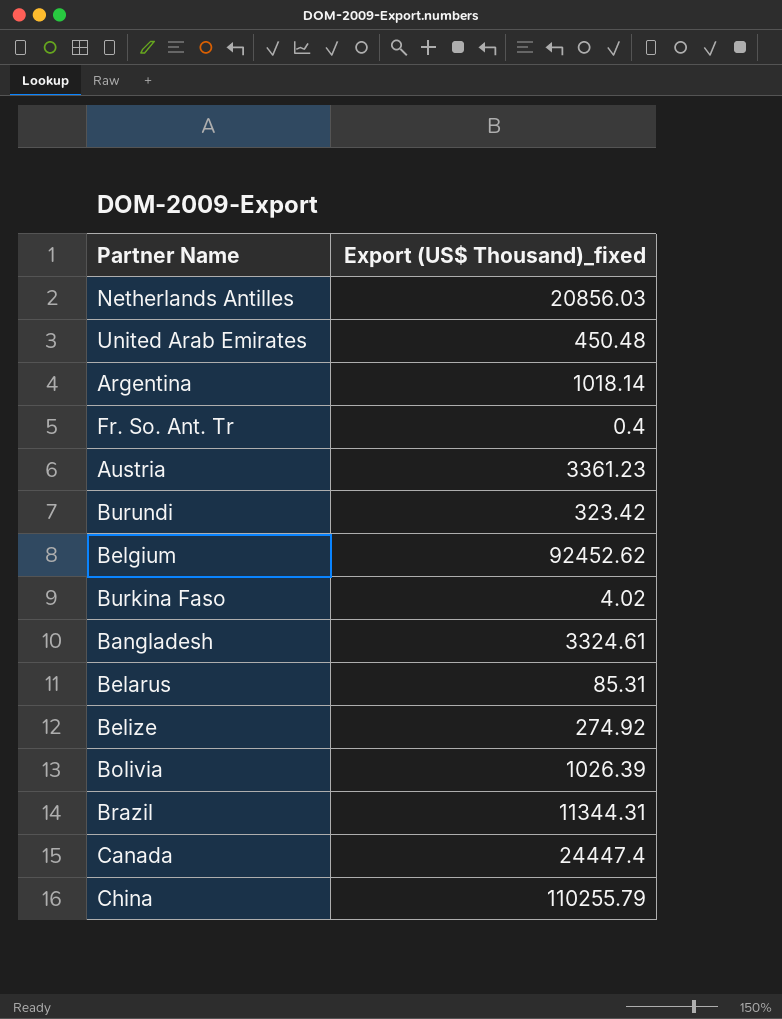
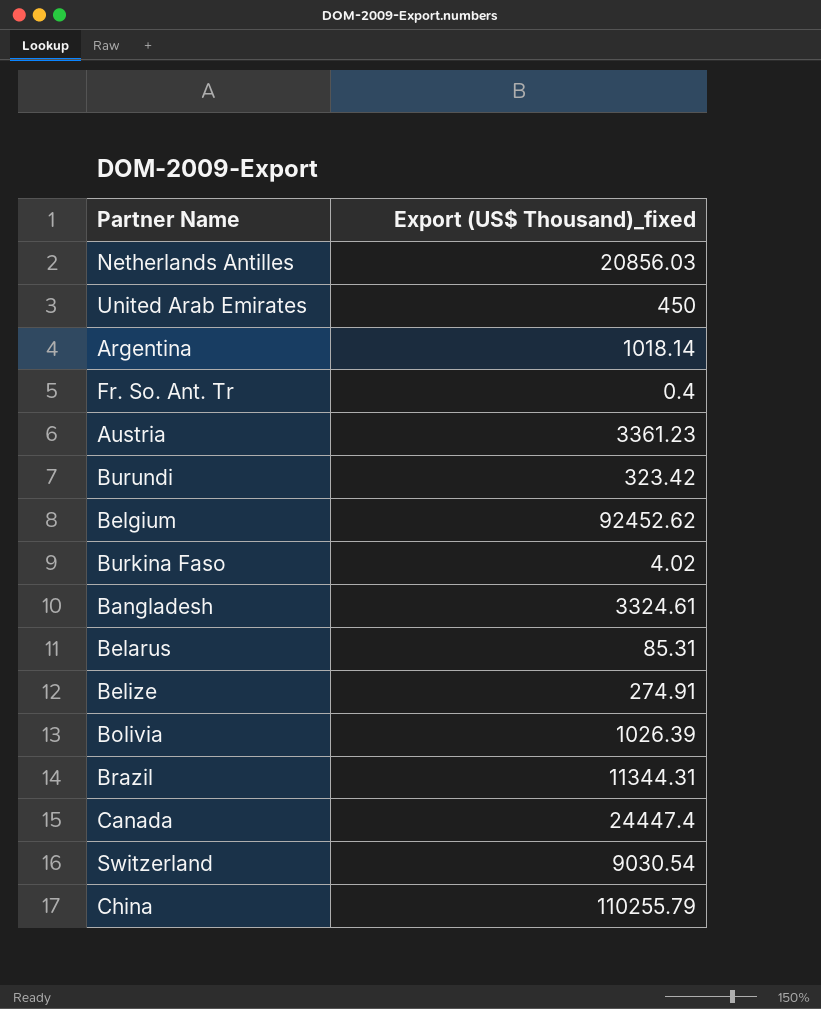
United Arab Emirates | Export (US$ Thousand)_fixed: 450.48 -> 450
Belize | Export (US$ Thousand)_fixed: 274.92 -> 274.91
row Switzerland: none -> 9030.54

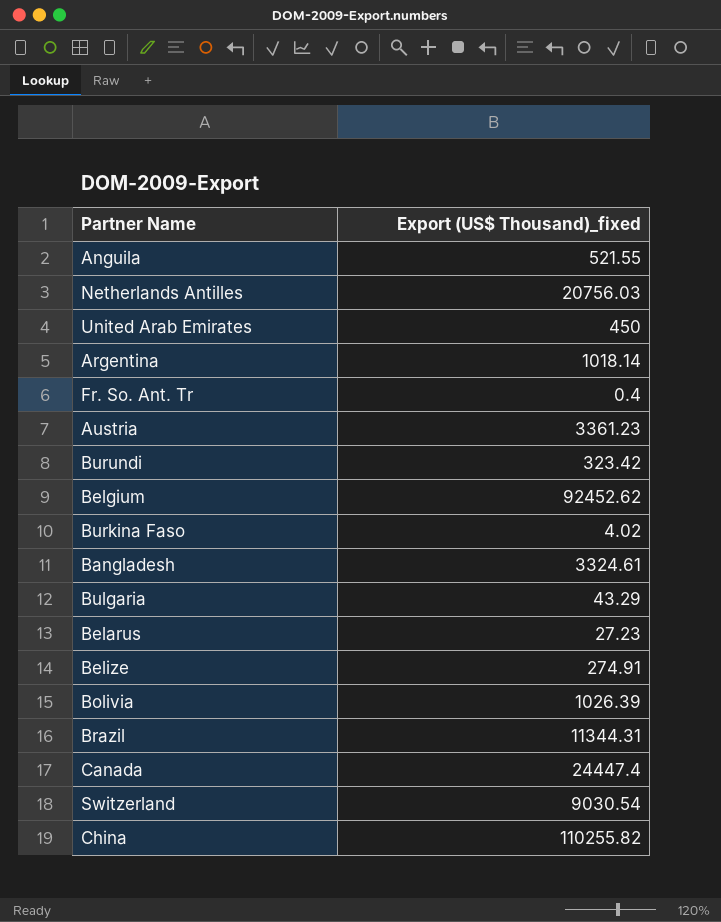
row Anguila: none -> 521.55
Netherlands Antilles | Export (US$ Thousand)_fixed: 20856.03 -> 20756.03
row Bulgaria: none -> 43.29
Belarus | Export (US$ Thousand)_fixed: 85.31 -> 27.23
China | Export (US$ Thousand)_fixed: 110255.79 -> 110255.82

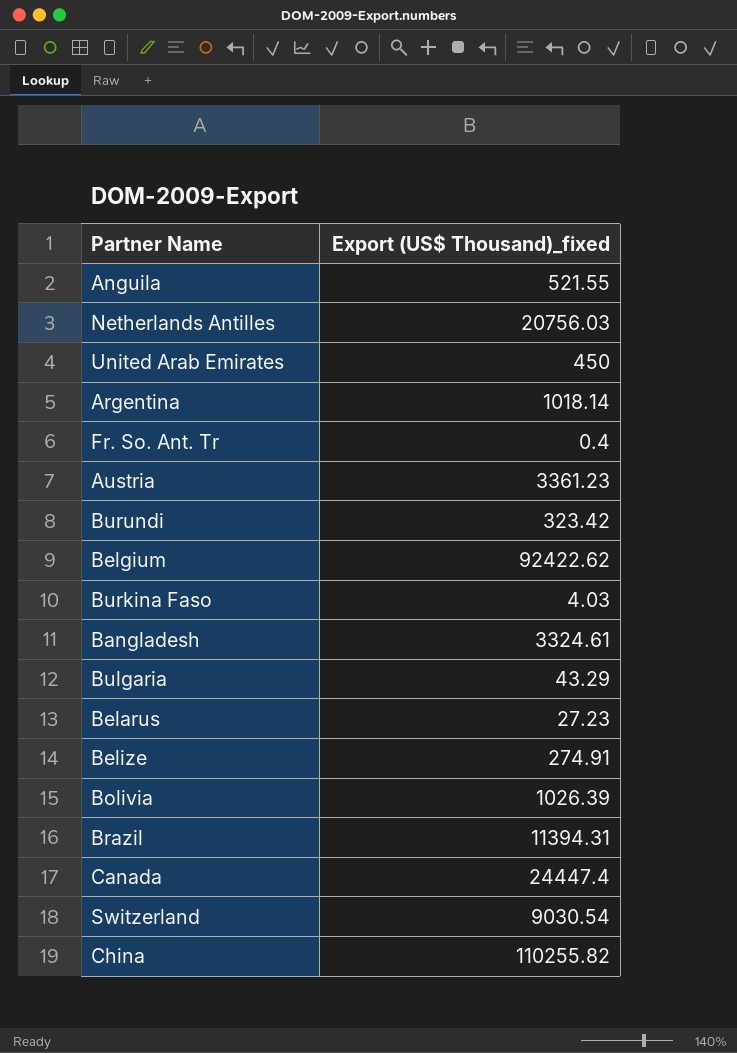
Belgium | Export (US$ Thousand)_fixed: 92452.62 -> 92422.62
Burkina Faso | Export (US$ Thousand)_fixed: 4.02 -> 4.03
Brazil | Export (US$ Thousand)_fixed: 11344.31 -> 11394.31

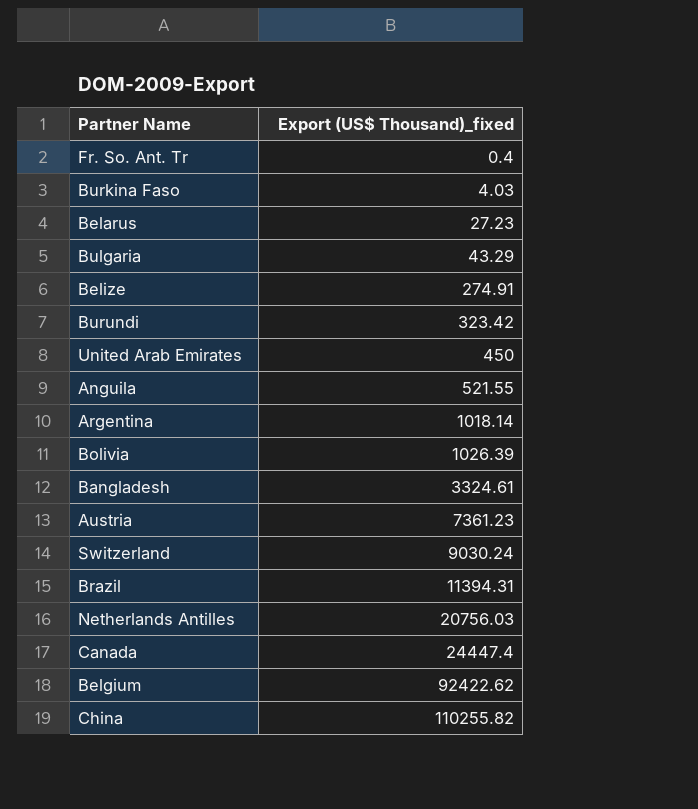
row order: none -> Export (US$ Thousand)_fixed ascending
Austria | Export (US$ Thousand)_fixed: 3361.23 -> 7361.23
Switzerland | Export (US$ Thousand)_fixed: 9030.54 -> 9030.24

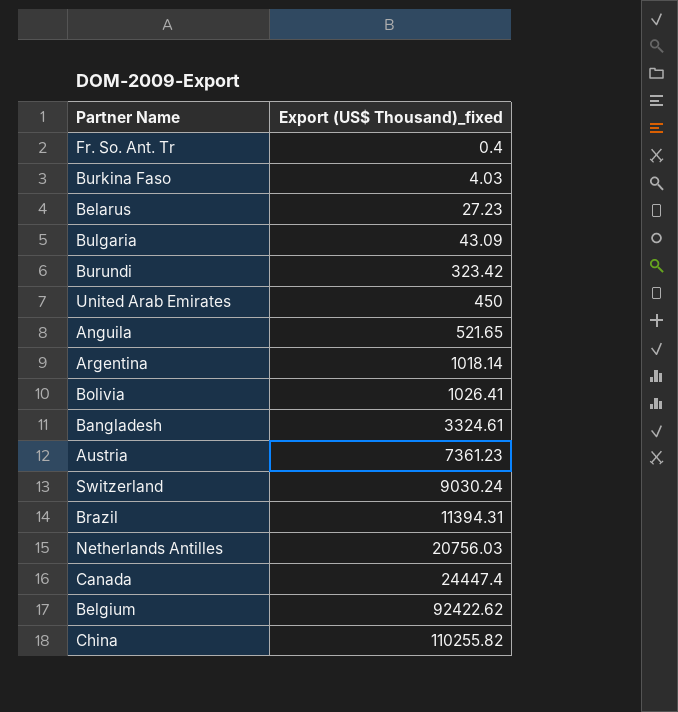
row Belize: 274.91 -> none
Bulgaria | Export (US$ Thousand)_fixed: 43.29 -> 43.09
Anguila | Export (US$ Thousand)_fixed: 521.55 -> 521.65
Bolivia | Export (US$ Thousand)_fixed: 1026.39 -> 1026.41

